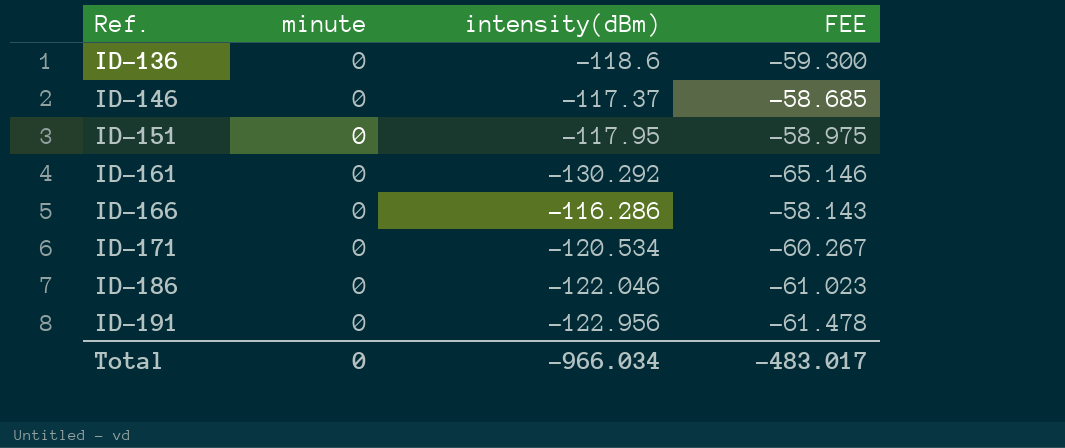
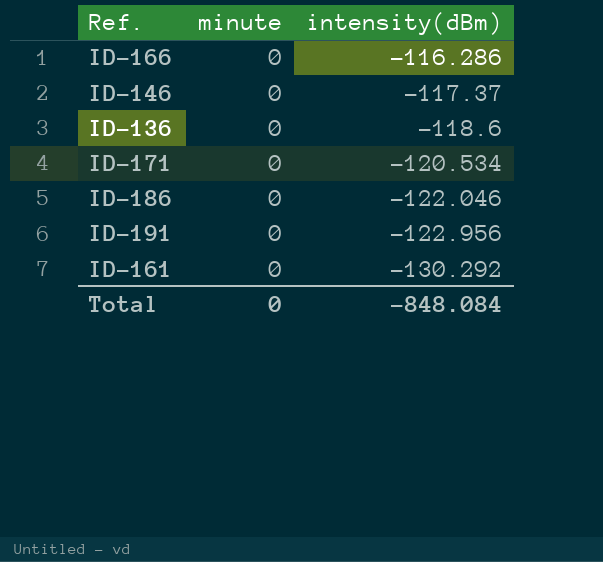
row order: Ref. ascending -> intensity(dBm) descending
column FEE | formula: [intensity(dBm)] * 0.5 -> none
row ID-151: 0 | -117.95 | -58.975 -> none
Total | intensity(dBm): -966.034 -> -848.084

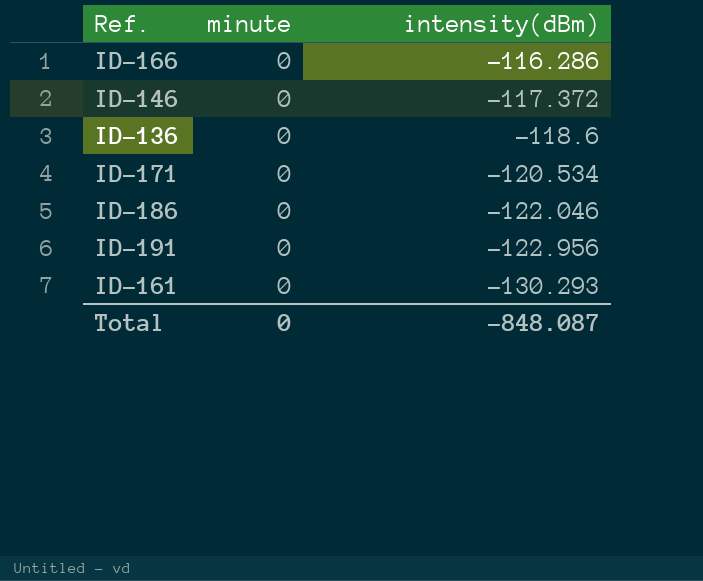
ID-146 | intensity(dBm): -117.37 -> -117.372
ID-161 | intensity(dBm): -130.292 -> -130.293
Total | intensity(dBm): -848.084 -> -848.087

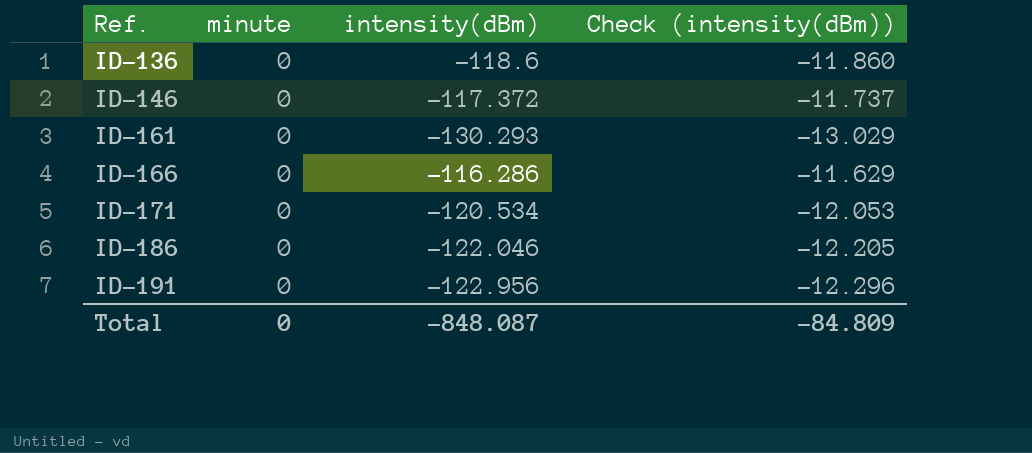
row order: intensity(dBm) descending -> Ref. ascending
column Check (intensity(dBm)) | formula: none -> [intensity(dBm)] * 0.1

